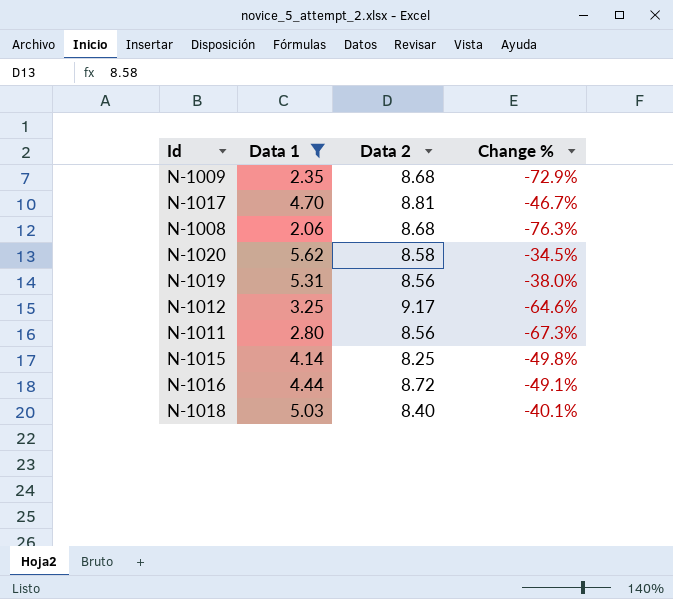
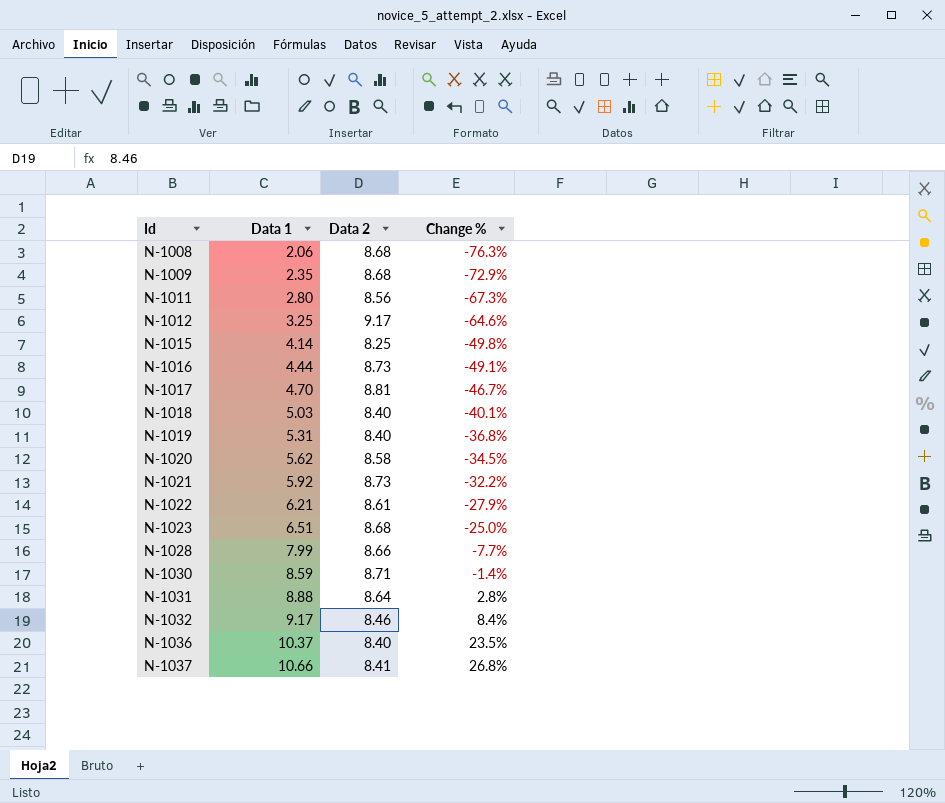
filter: Data 1 <= 5.62 -> none
row order: none -> Id ascending
N-1016 | Data 2: 8.72 -> 8.73
N-1019 | Data 2: 8.56 -> 8.40
N-1019 | Change %: -38.0% -> -36.8%

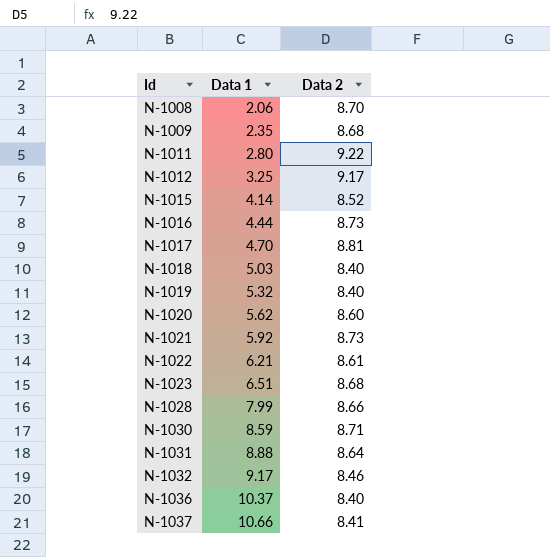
column Change % | formula: ([Data 1] - [Data 2]) / [Data 2] -> none
N-1008 | Data 2: 8.68 -> 8.70
N-1011 | Data 2: 8.56 -> 9.22
N-1015 | Data 2: 8.25 -> 8.52
N-1019 | Data 1: 5.31 -> 5.32
N-1020 | Data 2: 8.58 -> 8.60

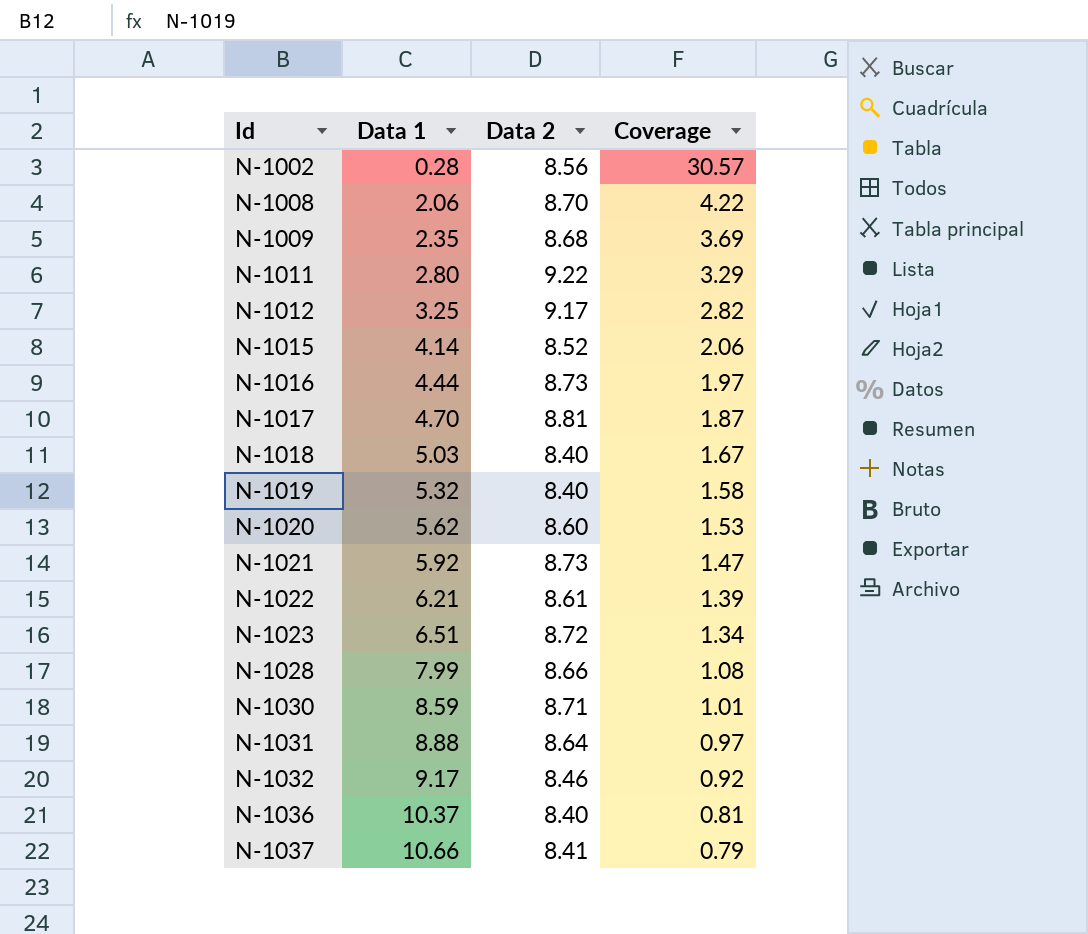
column Coverage | formula: none -> [Data 2] / [Data 1]
row N-1002: none -> 0.28 | 8.56 | 30.57
N-1023 | Data 2: 8.68 -> 8.72

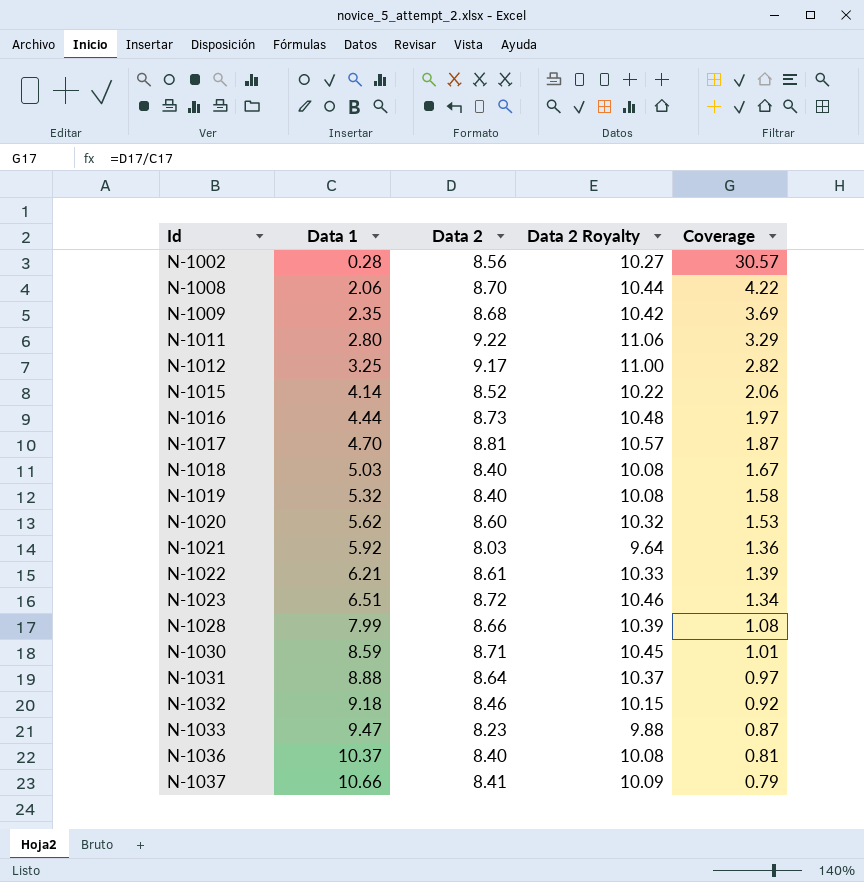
column Data 2 Royalty | formula: none -> [Data 2] * 1.2
N-1021 | Data 2: 8.73 -> 8.03
N-1021 | Coverage: 1.47 -> 1.36
N-1032 | Data 1: 9.17 -> 9.18
row N-1033: none -> 9.47 | 8.23 | 9.88 | 0.87

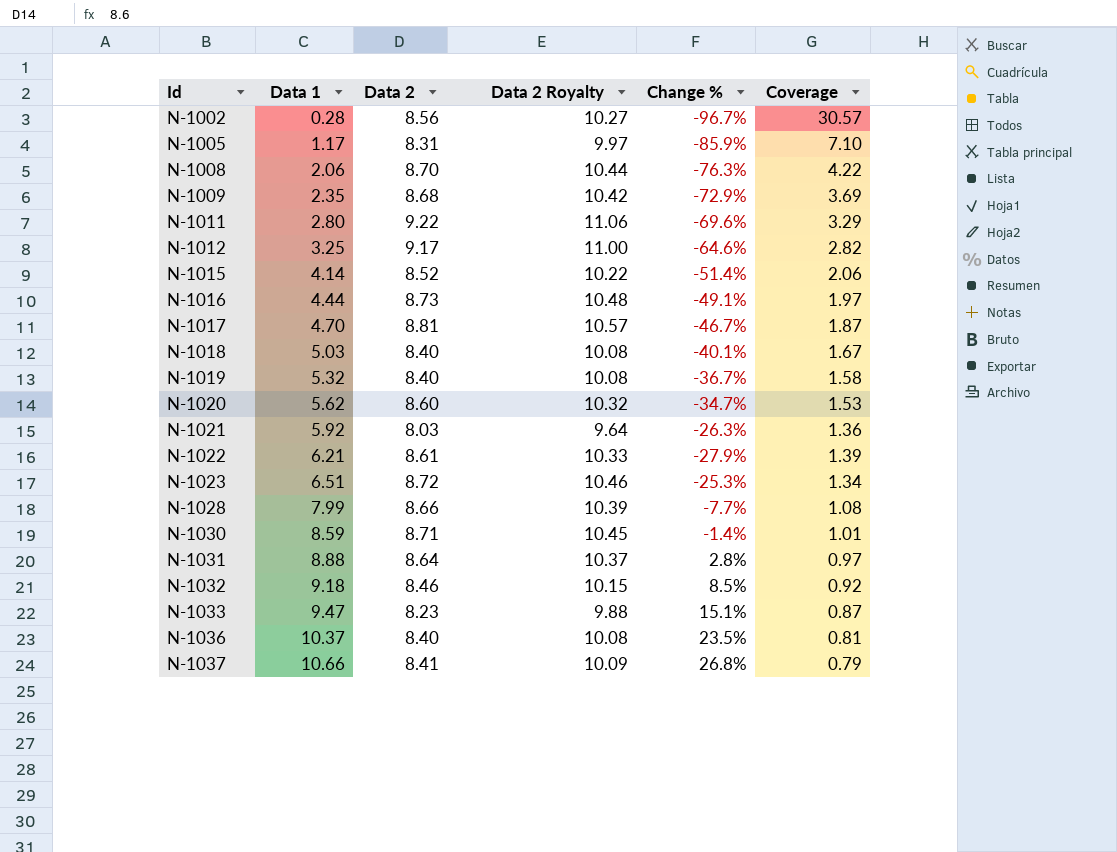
column Change % | formula: none -> ([Data 1] - [Data 2]) / [Data 2]
row N-1005: none -> 1.17 | 8.31 | 9.97 | -85.9% | 7.10

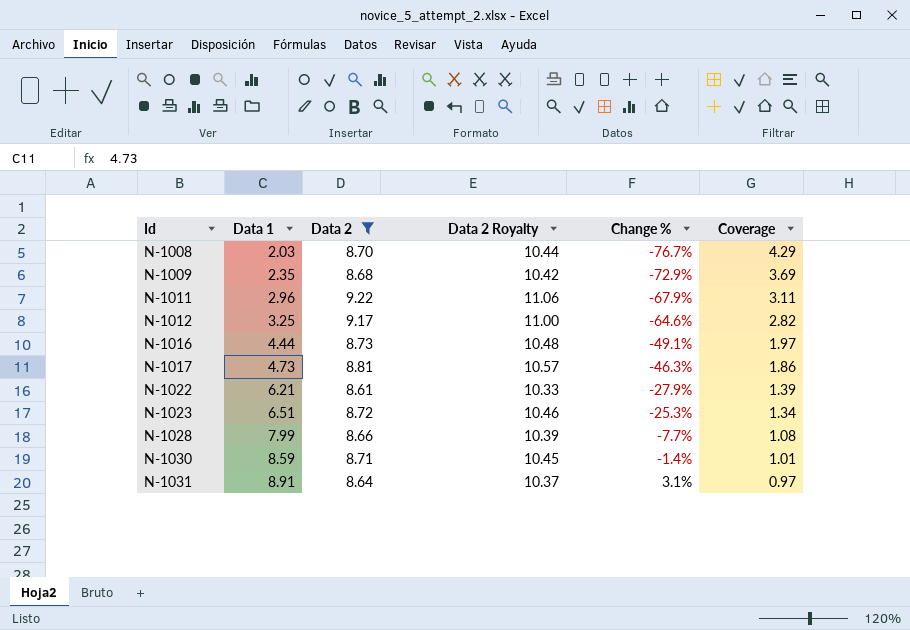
filter: none -> Data 2 >= 8.61
N-1008 | Data 1: 2.06 -> 2.03
N-1008 | Change %: -76.3% -> -76.7%
N-1008 | Coverage: 4.22 -> 4.29
N-1011 | Data 1: 2.80 -> 2.96
N-1011 | Change %: -69.6% -> -67.9%
N-1011 | Coverage: 3.29 -> 3.11
N-1017 | Data 1: 4.70 -> 4.73
N-1017 | Change %: -46.7% -> -46.3%
N-1017 | Coverage: 1.87 -> 1.86
N-1031 | Data 1: 8.88 -> 8.91
N-1031 | Change %: 2.8% -> 3.1%

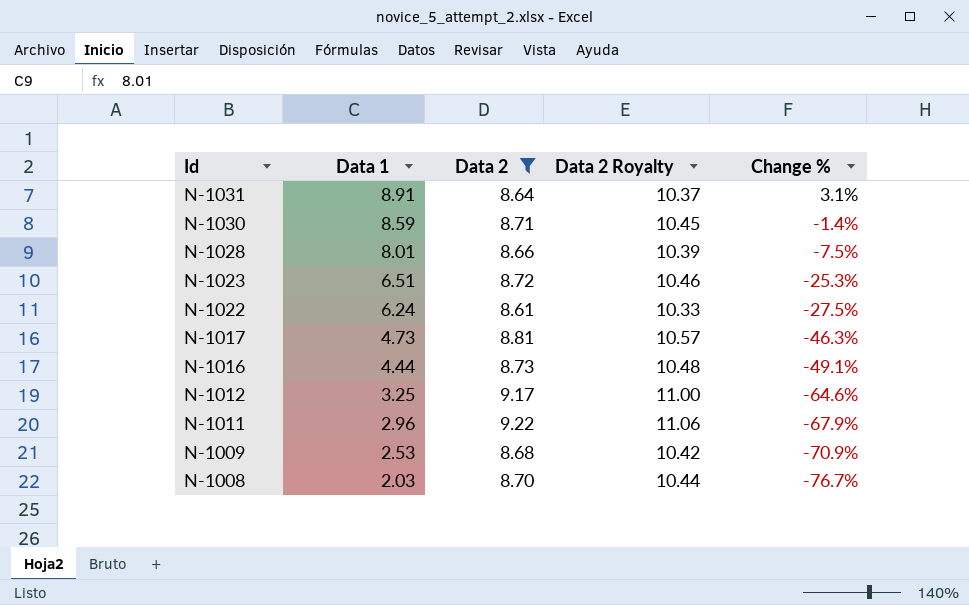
row order: Id ascending -> Id descending
column Coverage | formula: [Data 2] / [Data 1] -> none
N-1028 | Data 1: 7.99 -> 8.01
N-1028 | Change %: -7.7% -> -7.5%
N-1022 | Data 1: 6.21 -> 6.24
N-1022 | Change %: -27.9% -> -27.5%
N-1009 | Data 1: 2.35 -> 2.53
N-1009 | Change %: -72.9% -> -70.9%

